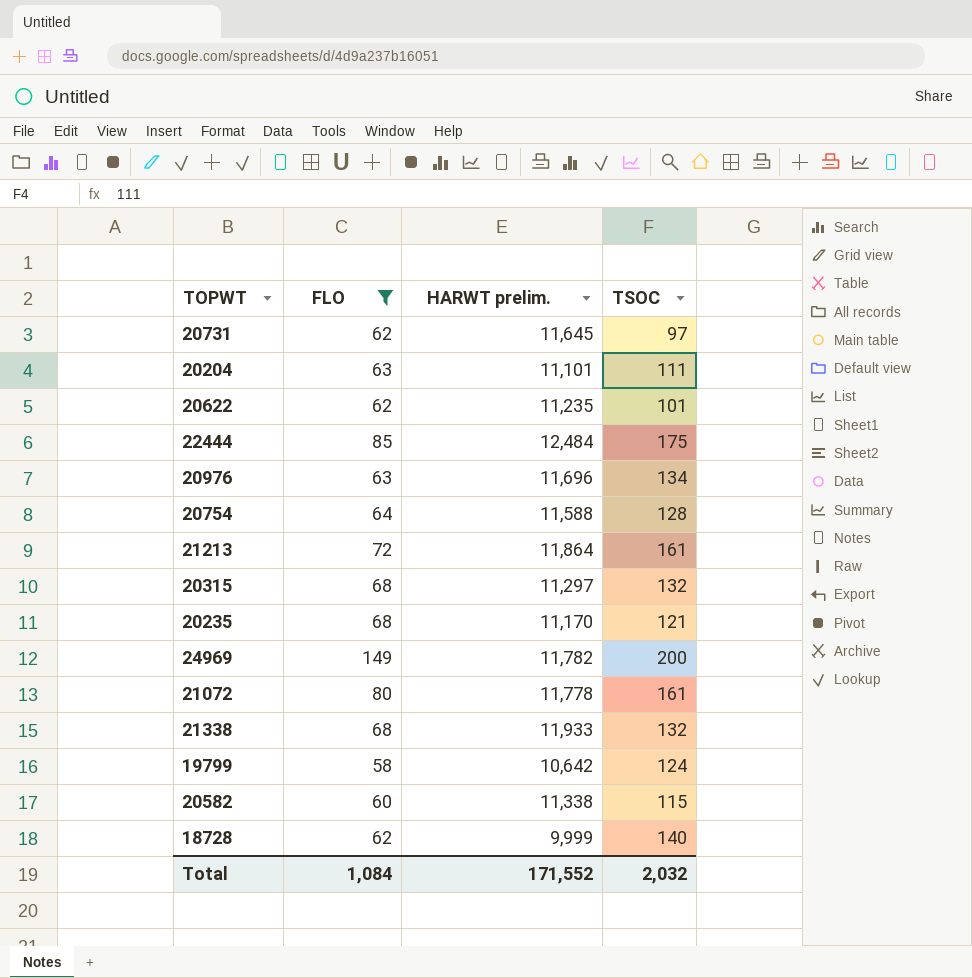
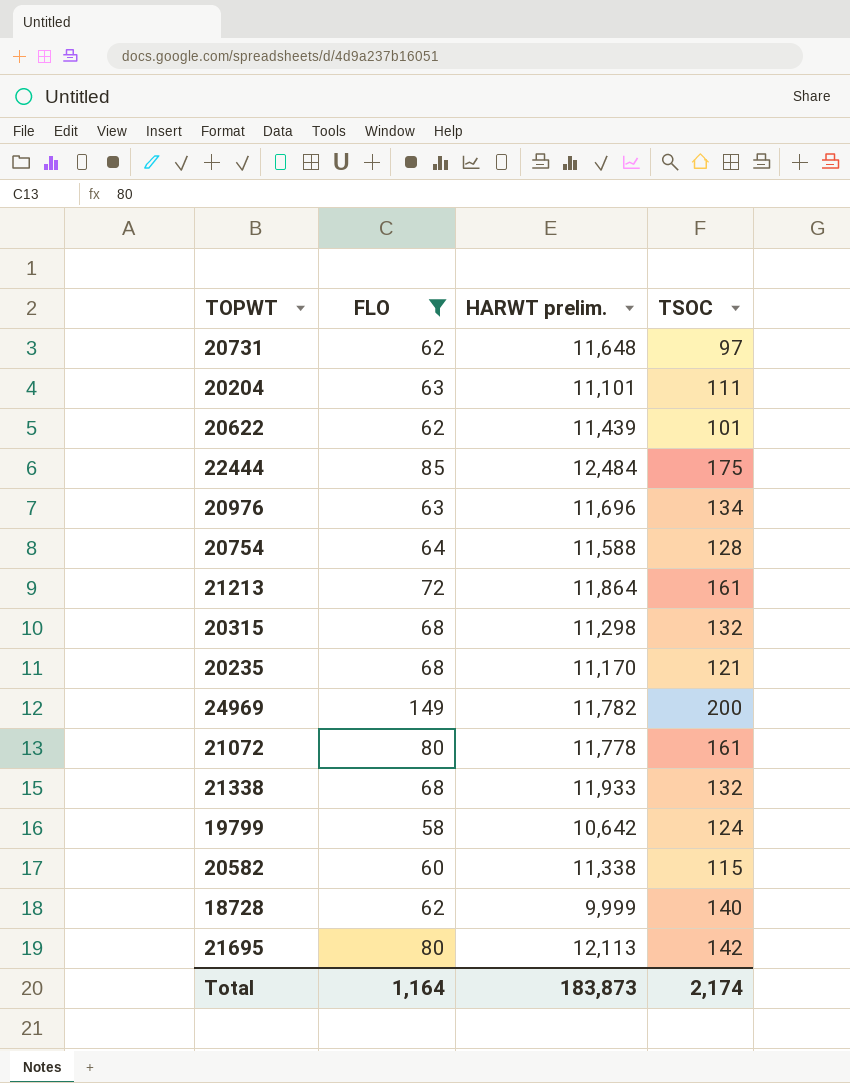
20731 | HARWT prelim.: 11,645 -> 11,648
20622 | HARWT prelim.: 11,235 -> 11,439
20315 | HARWT prelim.: 11,297 -> 11,298
row 21695: none -> 80 | 12,113 | 142
Total | FLO: 1,084 -> 1,164
Total | HARWT prelim.: 171,552 -> 183,873
Total | TSOC: 2,032 -> 2,174

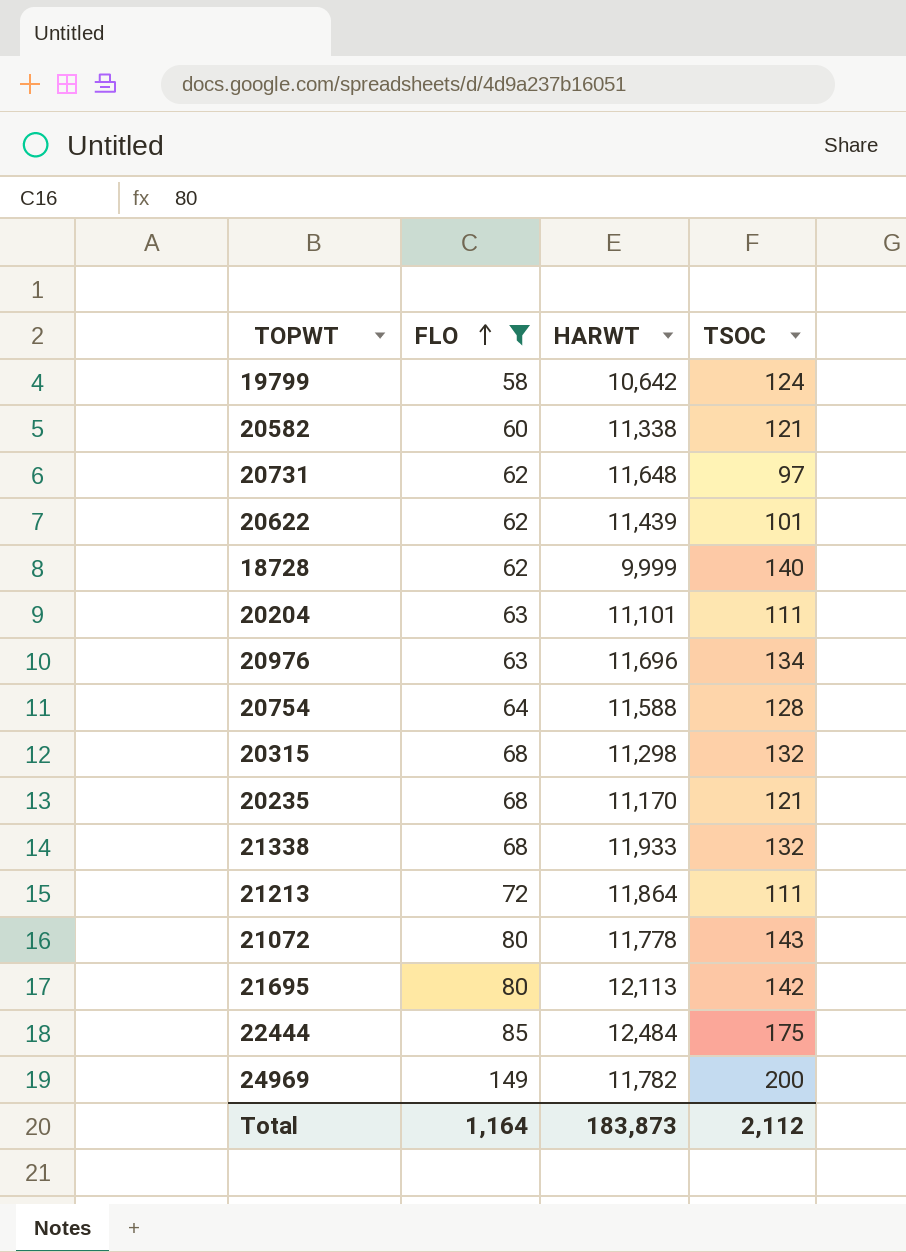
row order: none -> FLO ascending
column name: HARWT prelim. -> HARWT
20582 | TSOC: 115 -> 121
21213 | TSOC: 161 -> 111
21072 | TSOC: 161 -> 143
Total | TSOC: 2,174 -> 2,112

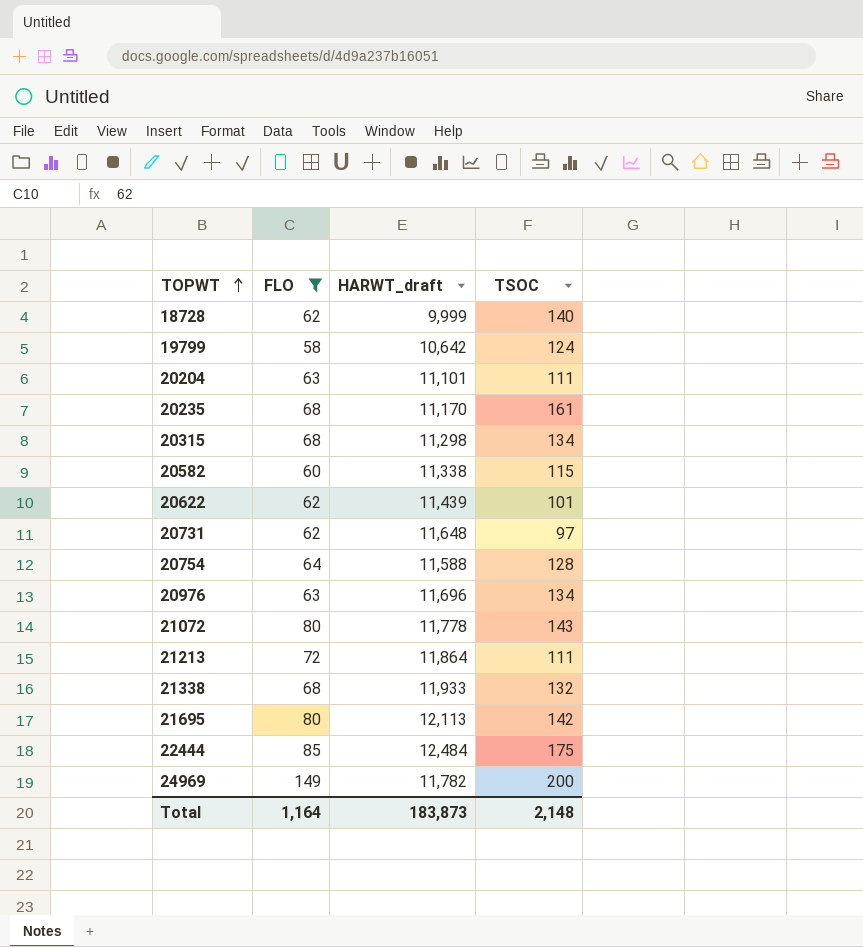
row order: FLO ascending -> TOPWT ascending
column name: HARWT -> HARWT_draft
20235 | TSOC: 121 -> 161
20315 | TSOC: 132 -> 134
20582 | TSOC: 121 -> 115
Total | TSOC: 2,112 -> 2,148

